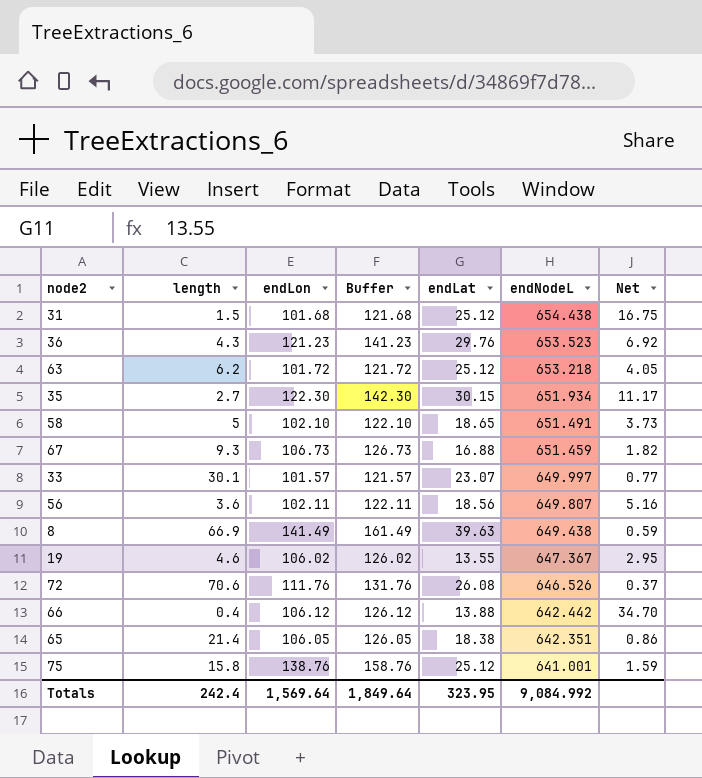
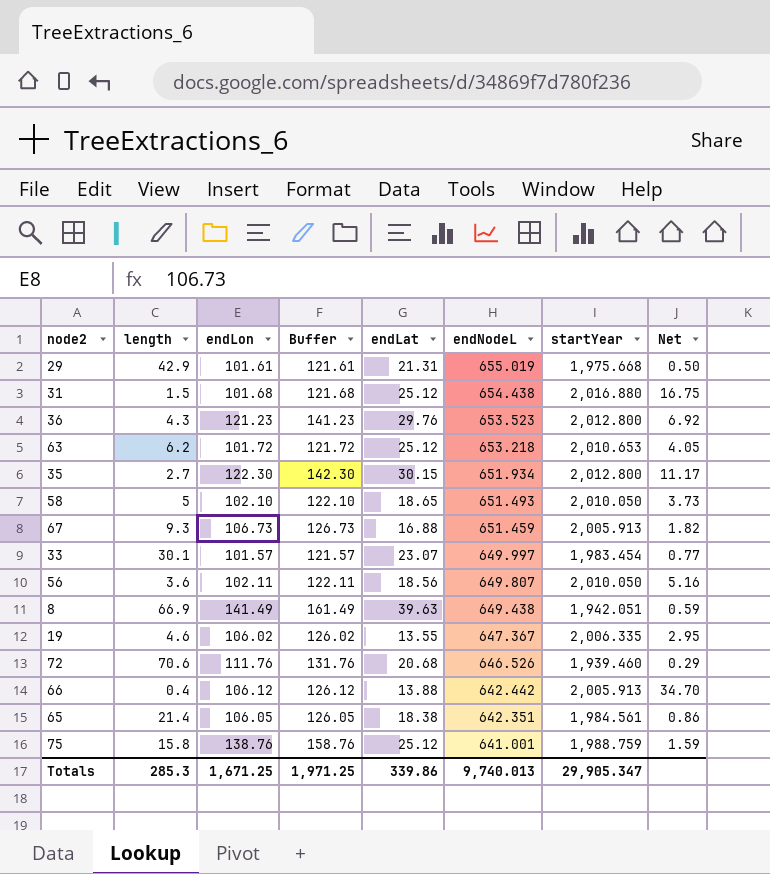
column startYear | position: none -> 7
row 29: none -> 42.9 | 101.61 | 121.61 | 21.31 | 655.019 | 1,975.668 | 0.50
58 | endNodeL: 651.491 -> 651.493
72 | endLat: 26.08 -> 20.68
72 | Net: 0.37 -> 0.29
Totals | length: 242.4 -> 285.3
Totals | endLon: 1,569.64 -> 1,671.25
Totals | Buffer: 1,849.64 -> 1,971.25
Totals | endLat: 323.95 -> 339.86
Totals | endNodeL: 9,084.992 -> 9,740.013

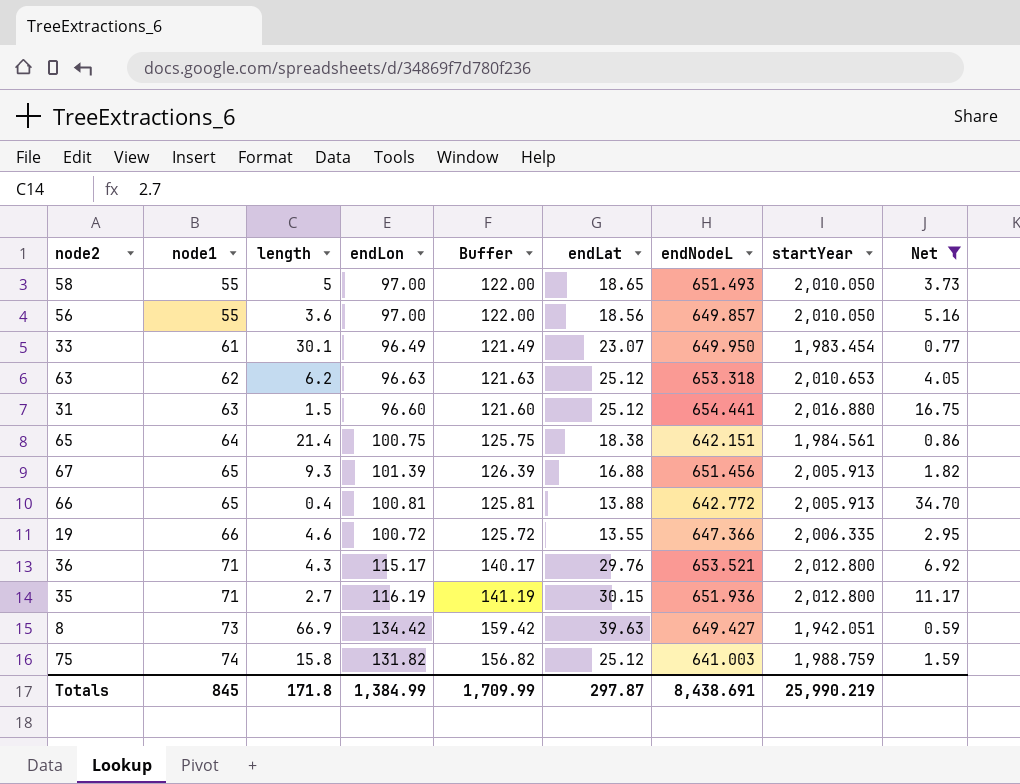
filter: none -> Net >= 0.59
row order: endNodeL descending -> node1 ascending
column node1 | position: none -> 2
column Buffer | formula: [endLon] + 20 -> [endLon] + 25
58 | endLon: 102.10 -> 97.00
56 | endLon: 102.11 -> 97.00
56 | endNodeL: 649.807 -> 649.857
33 | endLon: 101.57 -> 96.49
33 | endNodeL: 649.997 -> 649.950
63 | endLon: 101.72 -> 96.63
63 | endNodeL: 653.218 -> 653.318
31 | endLon: 101.68 -> 96.60
31 | endNodeL: 654.438 -> 654.441
65 | endLon: 106.05 -> 100.75
65 | endNodeL: 642.351 -> 642.151
67 | endLon: 106.73 -> 101.39
67 | endNodeL: 651.459 -> 651.456
66 | endLon: 106.12 -> 100.81
66 | endNodeL: 642.442 -> 642.772
19 | endLon: 106.02 -> 100.72
19 | endNodeL: 647.367 -> 647.366
36 | endLon: 121.23 -> 115.17
36 | endNodeL: 653.523 -> 653.521
35 | endLon: 122.30 -> 116.19
35 | endNodeL: 651.934 -> 651.936
8 | endLon: 141.49 -> 134.42
8 | endNodeL: 649.438 -> 649.427
75 | endLon: 138.76 -> 131.82
75 | endNodeL: 641.001 -> 641.003
Totals | length: 285.3 -> 171.8
Totals | endLon: 1,671.25 -> 1,384.99
Totals | Buffer: 1,971.25 -> 1,709.99
Totals | endLat: 339.86 -> 297.87
Totals | endNodeL: 9,740.013 -> 8,438.691
Totals | startYear: 29,905.347 -> 25,990.219

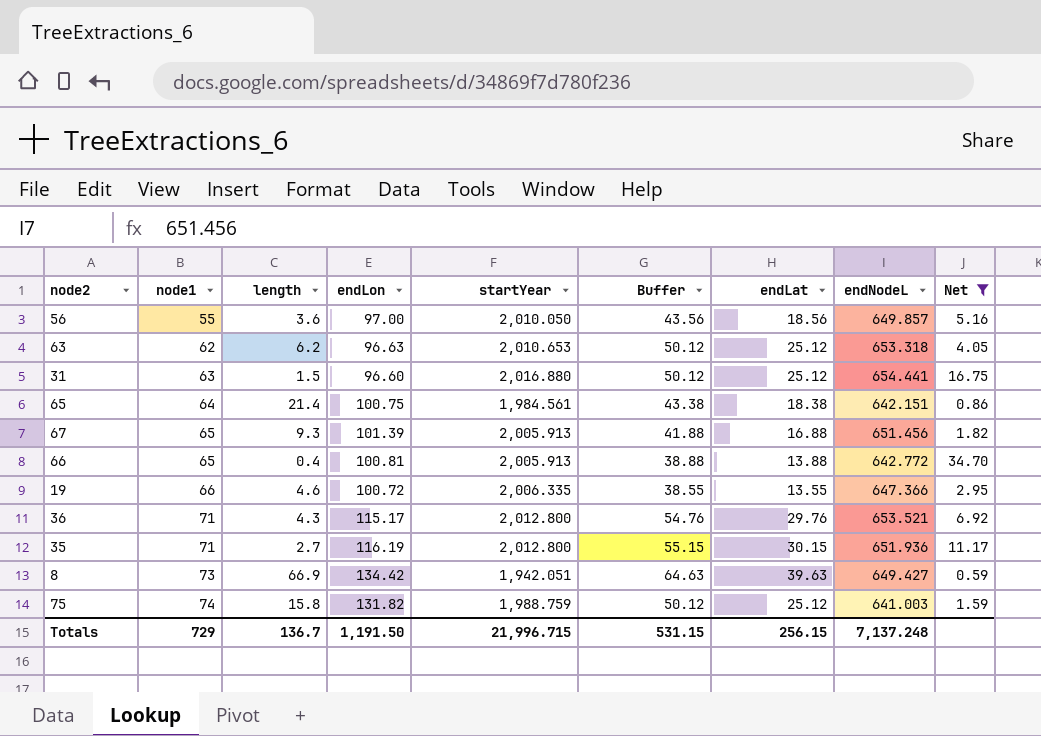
column startYear | position: 8 -> 5
column Buffer | formula: [endLon] + 25 -> [endLat] + 25
row 58: 55 | 5 | 97.00 | 122.00 | 18.65 | 651.493 | 2,010.050 | 3.73 -> none
row 33: 61 | 30.1 | 96.49 | 121.49 | 23.07 | 649.950 | 1,983.454 | 0.77 -> none
Totals | node1: 845 -> 729
Totals | length: 171.8 -> 136.7
Totals | endLon: 1,384.99 -> 1,191.50
Totals | startYear: 25,990.219 -> 21,996.715
Totals | Buffer: 1,709.99 -> 531.15
Totals | endLat: 297.87 -> 256.15
Totals | endNodeL: 8,438.691 -> 7,137.248

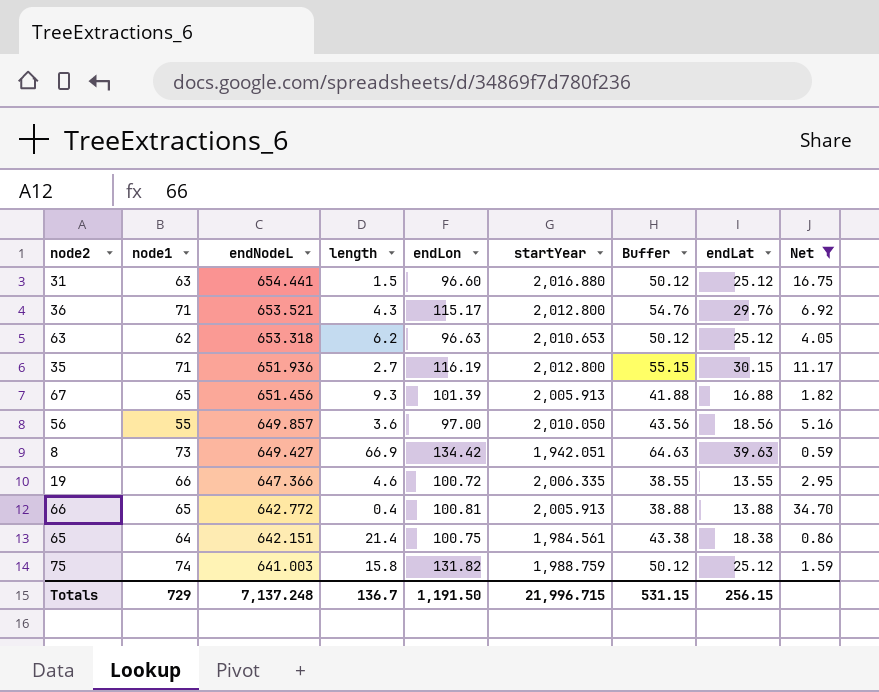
row order: node1 ascending -> endNodeL descending
column endNodeL | position: 8 -> 3

